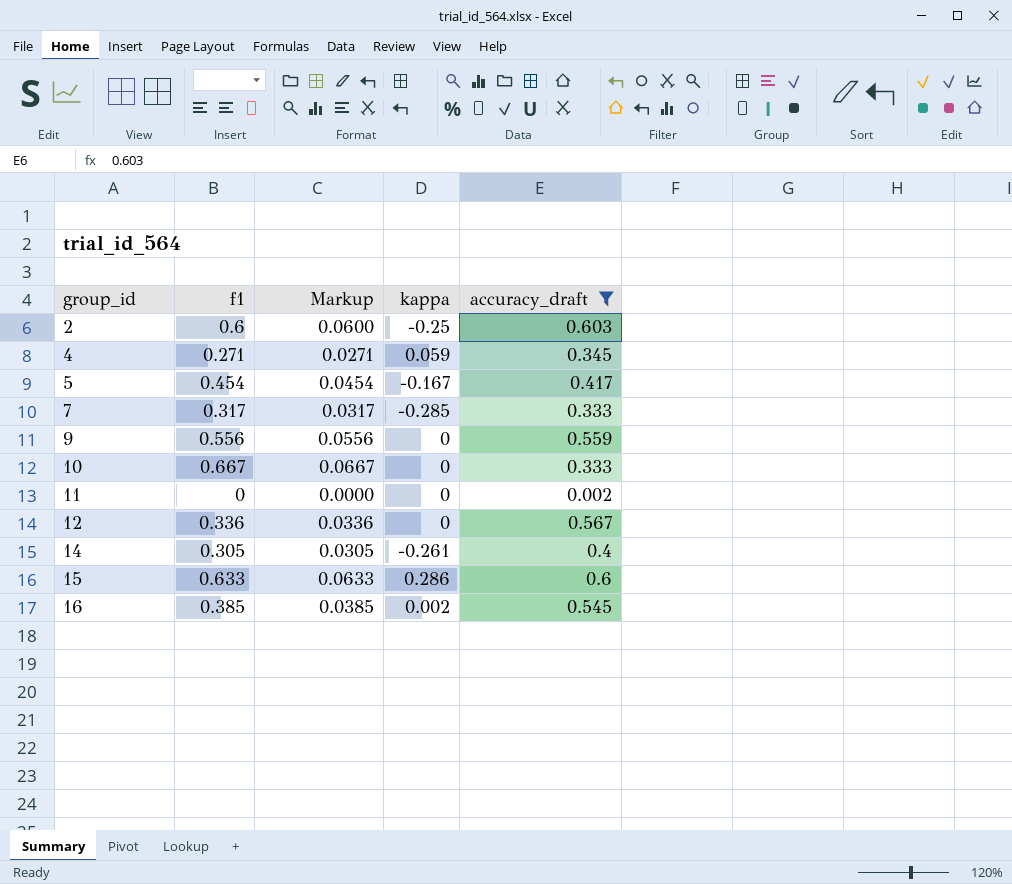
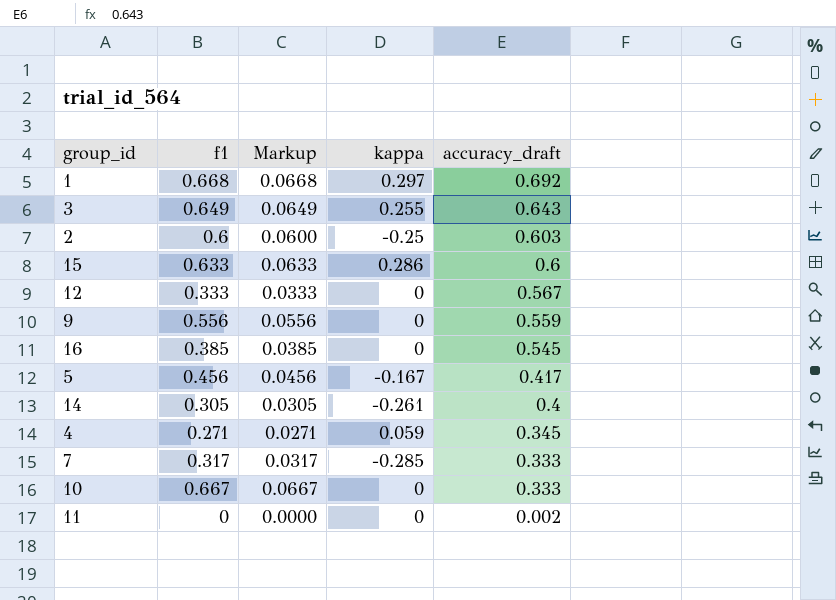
filter: accuracy_draft <= 0.603 -> none
row order: group_id ascending -> accuracy_draft descending
12 | f1: 0.336 -> 0.333
12 | Markup: 0.0336 -> 0.0333
16 | kappa: 0.002 -> 0
5 | f1: 0.454 -> 0.456
5 | Markup: 0.0454 -> 0.0456

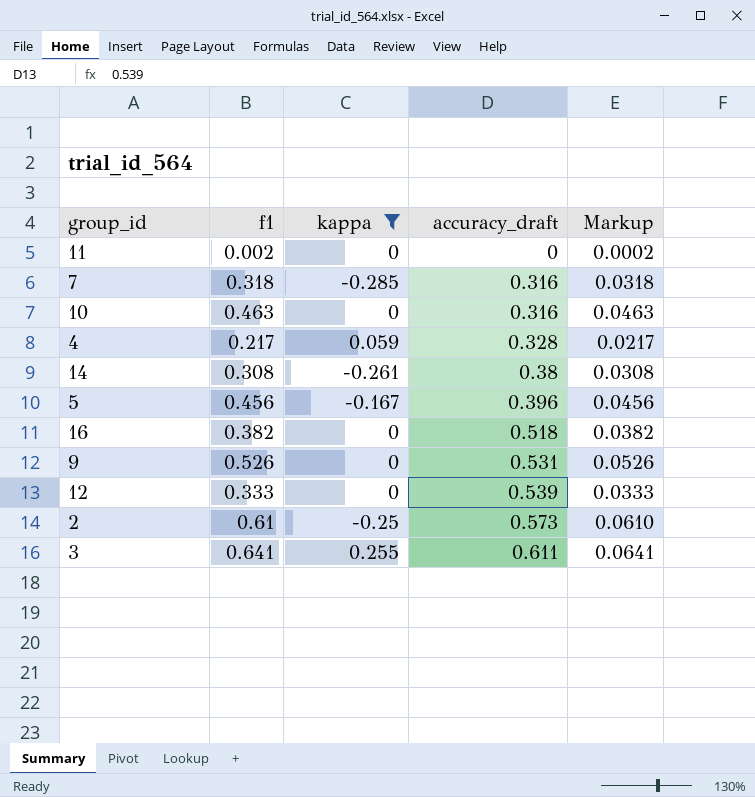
filter: none -> kappa <= 0.255
row order: accuracy_draft descending -> accuracy_draft ascending
column Markup | position: 3 -> 5
11 | f1: 0 -> 0.002
11 | accuracy_draft: 0.002 -> 0
11 | Markup: 0.0000 -> 0.0002
7 | f1: 0.317 -> 0.318
7 | accuracy_draft: 0.333 -> 0.316
7 | Markup: 0.0317 -> 0.0318
10 | f1: 0.667 -> 0.463
10 | accuracy_draft: 0.333 -> 0.316
10 | Markup: 0.0667 -> 0.0463
4 | f1: 0.271 -> 0.217
4 | accuracy_draft: 0.345 -> 0.328
4 | Markup: 0.0271 -> 0.0217
14 | f1: 0.305 -> 0.308
14 | accuracy_draft: 0.4 -> 0.38
14 | Markup: 0.0305 -> 0.0308
5 | accuracy_draft: 0.417 -> 0.396
16 | f1: 0.385 -> 0.382
16 | accuracy_draft: 0.545 -> 0.518
16 | Markup: 0.0385 -> 0.0382
9 | f1: 0.556 -> 0.526
9 | accuracy_draft: 0.559 -> 0.531
9 | Markup: 0.0556 -> 0.0526
12 | accuracy_draft: 0.567 -> 0.539
2 | f1: 0.6 -> 0.61
2 | accuracy_draft: 0.603 -> 0.573
2 | Markup: 0.0600 -> 0.0610
3 | f1: 0.649 -> 0.641
3 | accuracy_draft: 0.643 -> 0.611
3 | Markup: 0.0649 -> 0.0641

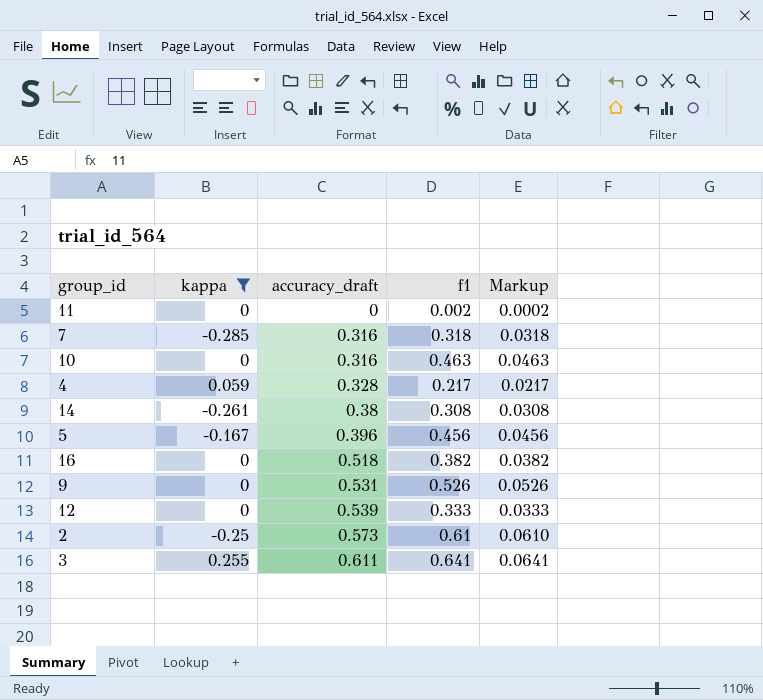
column f1 | position: 2 -> 4

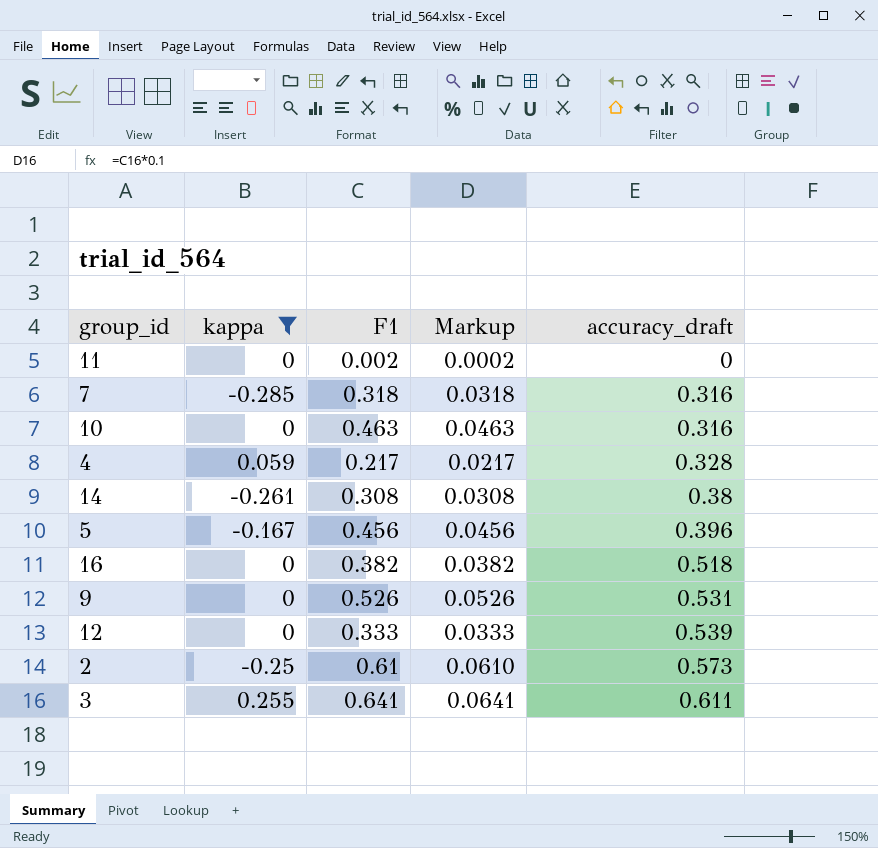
column name: f1 -> F1
column accuracy_draft | position: 3 -> 5

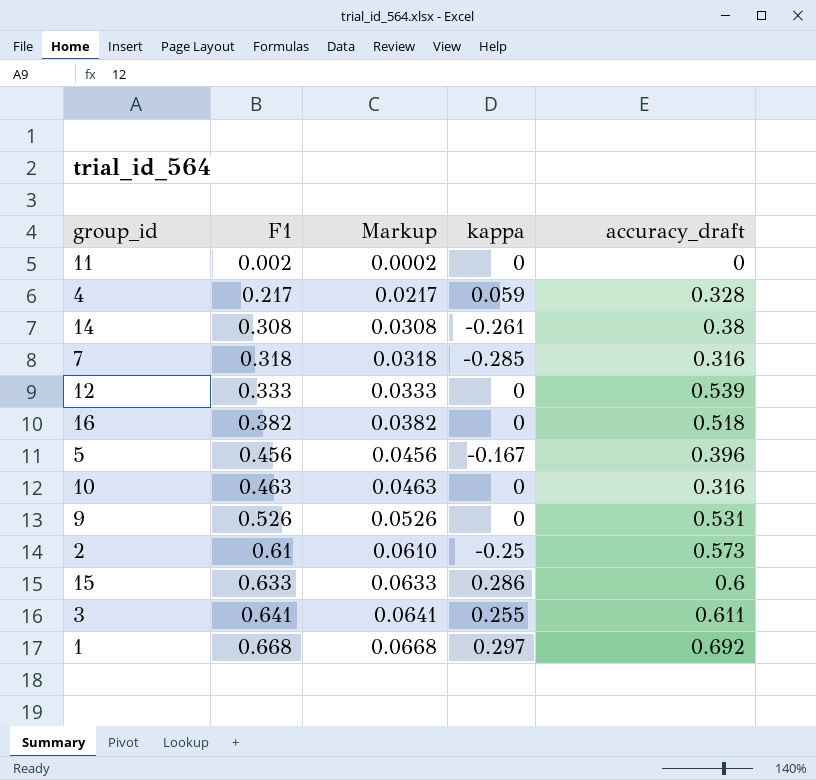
filter: kappa <= 0.255 -> none
row order: accuracy_draft ascending -> F1 ascending
column kappa | position: 2 -> 4

